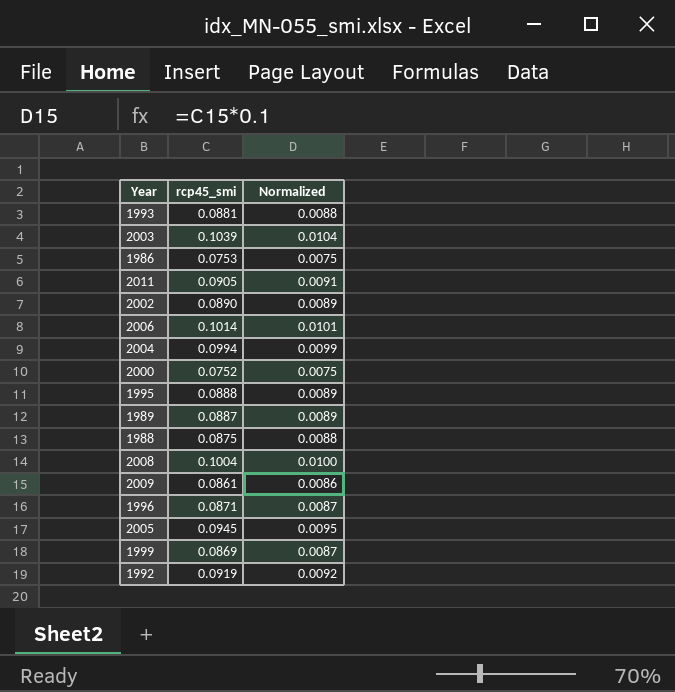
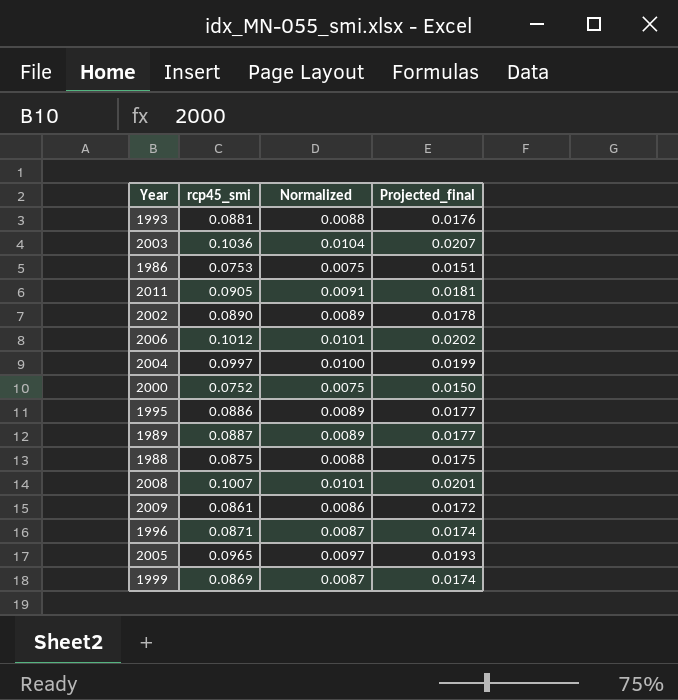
column Projected_final | formula: none -> [rcp45_smi] * 0.2
row 1992: 0.0919 | 0.0092 -> none
2003 | rcp45_smi: 0.1039 -> 0.1036
2006 | rcp45_smi: 0.1014 -> 0.1012
2004 | rcp45_smi: 0.0994 -> 0.0997
2004 | Normalized: 0.0099 -> 0.0100
1995 | rcp45_smi: 0.0888 -> 0.0886
2008 | rcp45_smi: 0.1004 -> 0.1007
2008 | Normalized: 0.0100 -> 0.0101
2005 | rcp45_smi: 0.0945 -> 0.0965
2005 | Normalized: 0.0095 -> 0.0097

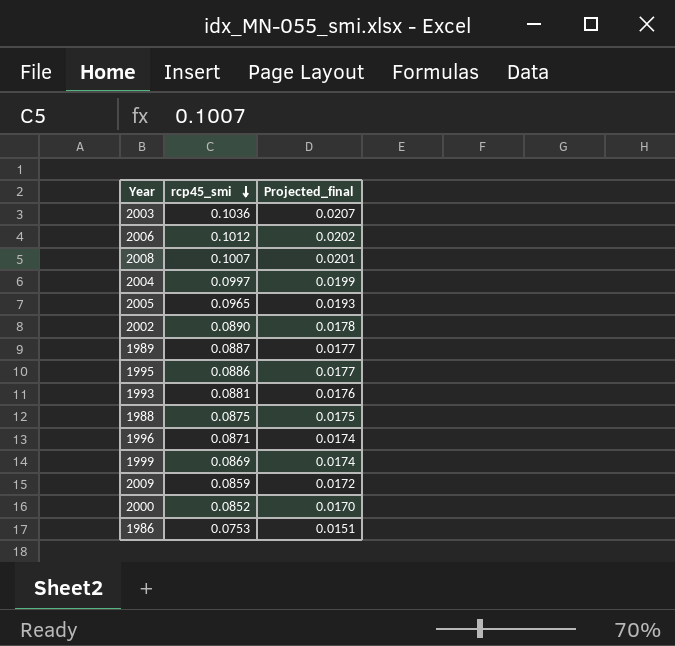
row order: none -> rcp45_smi descending
column Normalized | formula: [rcp45_smi] * 0.1 -> none
row 2011: 0.0905 | 0.0091 | 0.0181 -> none
2009 | rcp45_smi: 0.0861 -> 0.0859
2000 | rcp45_smi: 0.0752 -> 0.0852
2000 | Projected_final: 0.0150 -> 0.0170

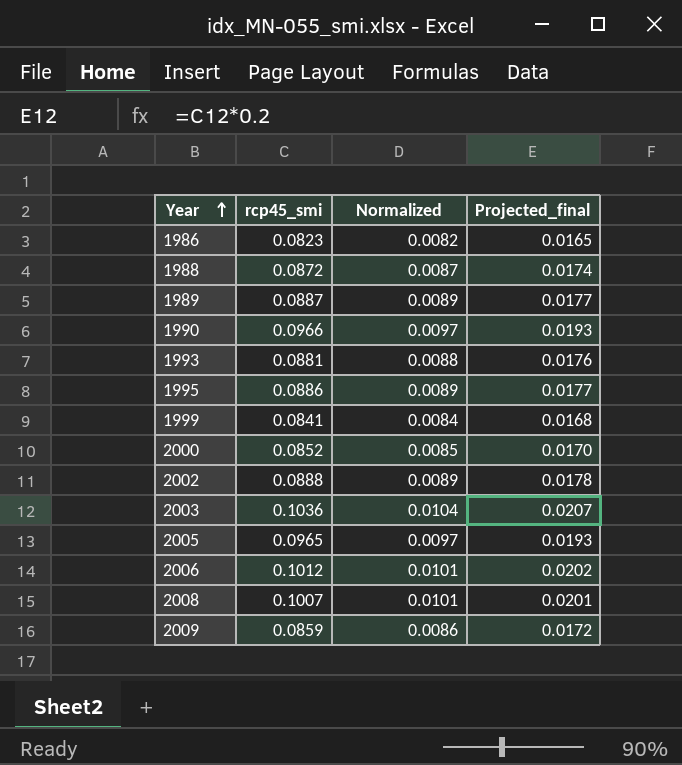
row order: rcp45_smi descending -> Year ascending
column Normalized | formula: none -> [rcp45_smi] * 0.1
row 2004: 0.0997 | 0.0199 -> none
row 1996: 0.0871 | 0.0174 -> none
1986 | rcp45_smi: 0.0753 -> 0.0823
1986 | Projected_final: 0.0151 -> 0.0165
1988 | rcp45_smi: 0.0875 -> 0.0872
1988 | Projected_final: 0.0175 -> 0.0174
row 1990: none -> 0.0966 | 0.0097 | 0.0193
1999 | rcp45_smi: 0.0869 -> 0.0841
1999 | Projected_final: 0.0174 -> 0.0168
2002 | rcp45_smi: 0.0890 -> 0.0888

